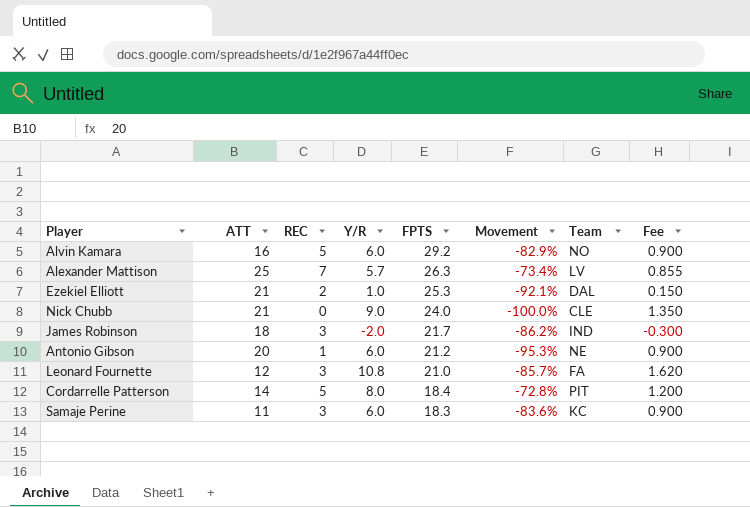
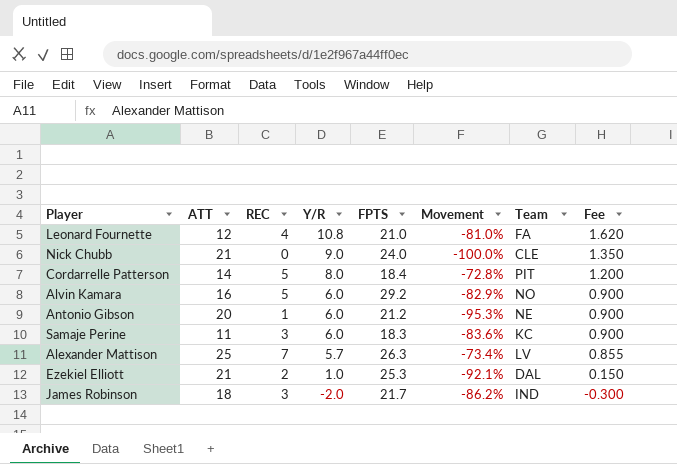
row order: FPTS descending -> Y/R descending
Leonard Fournette | REC: 3 -> 4
Leonard Fournette | Movement: -85.7% -> -81.0%

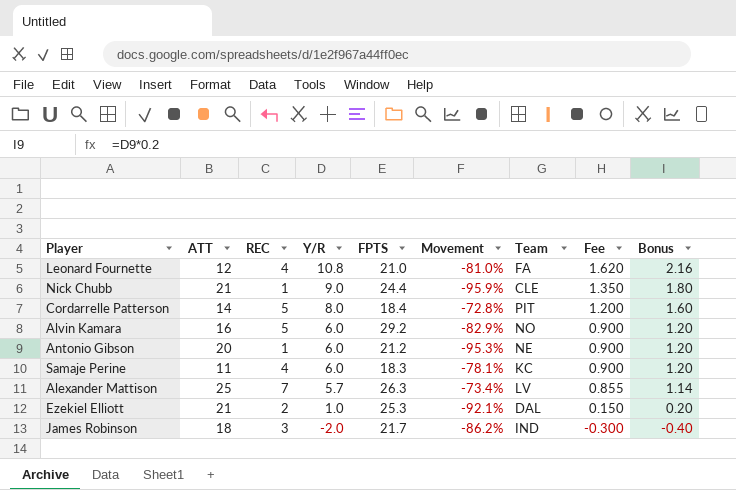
column Bonus | formula: none -> [Y/R] * 0.2
Nick Chubb | REC: 0 -> 1
Nick Chubb | FPTS: 24.0 -> 24.4
Nick Chubb | Movement: -100.0% -> -95.9%
Samaje Perine | REC: 3 -> 4
Samaje Perine | Movement: -83.6% -> -78.1%

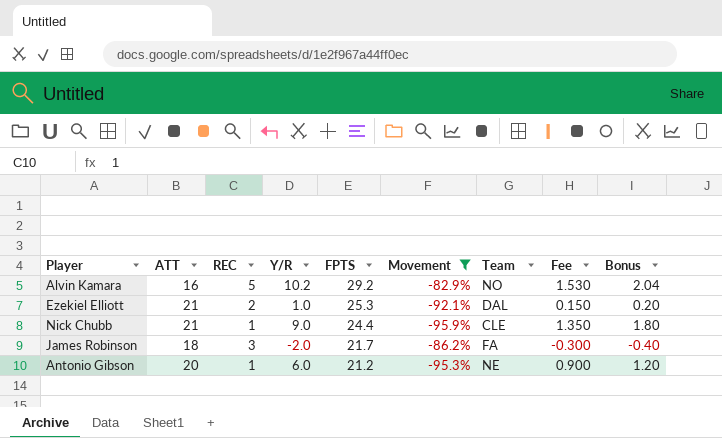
filter: none -> Movement <= -82.9%
row order: Y/R descending -> FPTS descending
Alvin Kamara | Y/R: 6.0 -> 10.2
Alvin Kamara | Fee: 0.900 -> 1.530
Alvin Kamara | Bonus: 1.20 -> 2.04
James Robinson | Team: IND -> FA

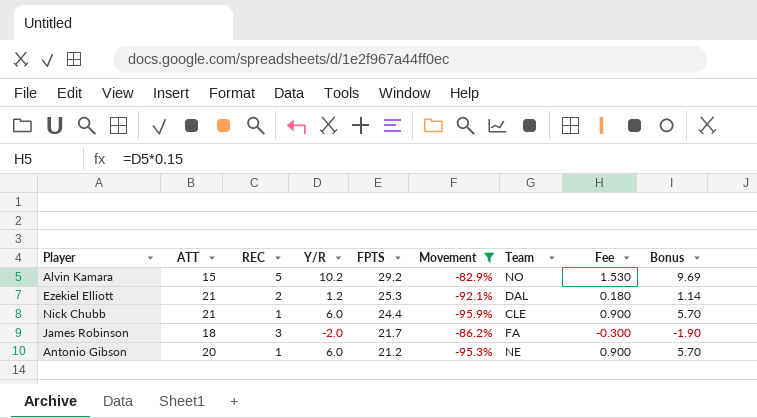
column Bonus | formula: [Y/R] * 0.2 -> [Y/R] * 0.95
Alvin Kamara | ATT: 16 -> 15
Ezekiel Elliott | Y/R: 1.0 -> 1.2
Ezekiel Elliott | Fee: 0.150 -> 0.180
Nick Chubb | Y/R: 9.0 -> 6.0
Nick Chubb | Fee: 1.350 -> 0.900

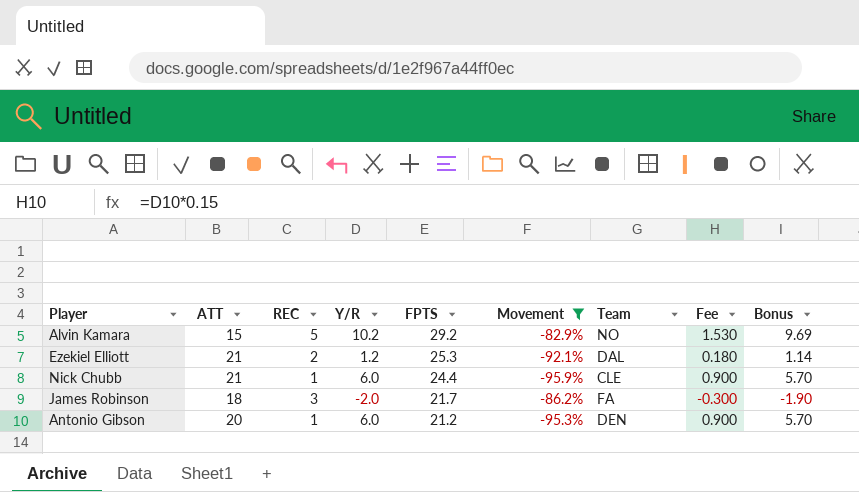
Antonio Gibson | Team: NE -> DEN

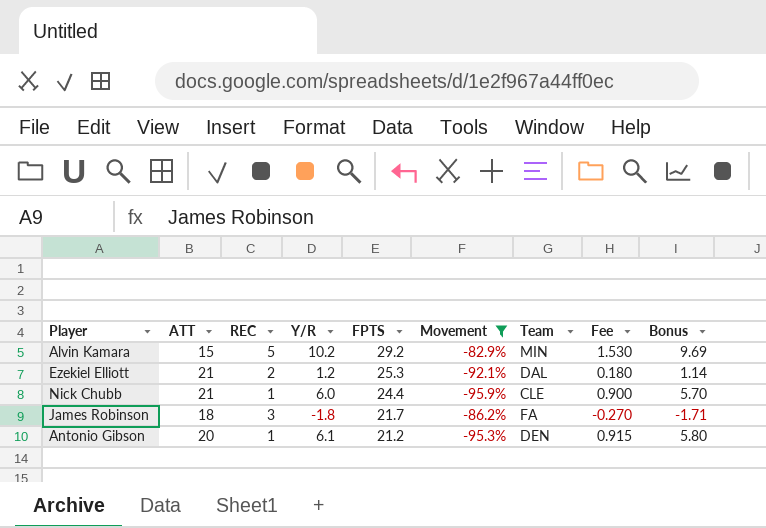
Alvin Kamara | Team: NO -> MIN
James Robinson | Y/R: -2.0 -> -1.8
James Robinson | Fee: -0.300 -> -0.270
James Robinson | Bonus: -1.90 -> -1.71
Antonio Gibson | Y/R: 6.0 -> 6.1
Antonio Gibson | Fee: 0.900 -> 0.915
Antonio Gibson | Bonus: 5.70 -> 5.80

